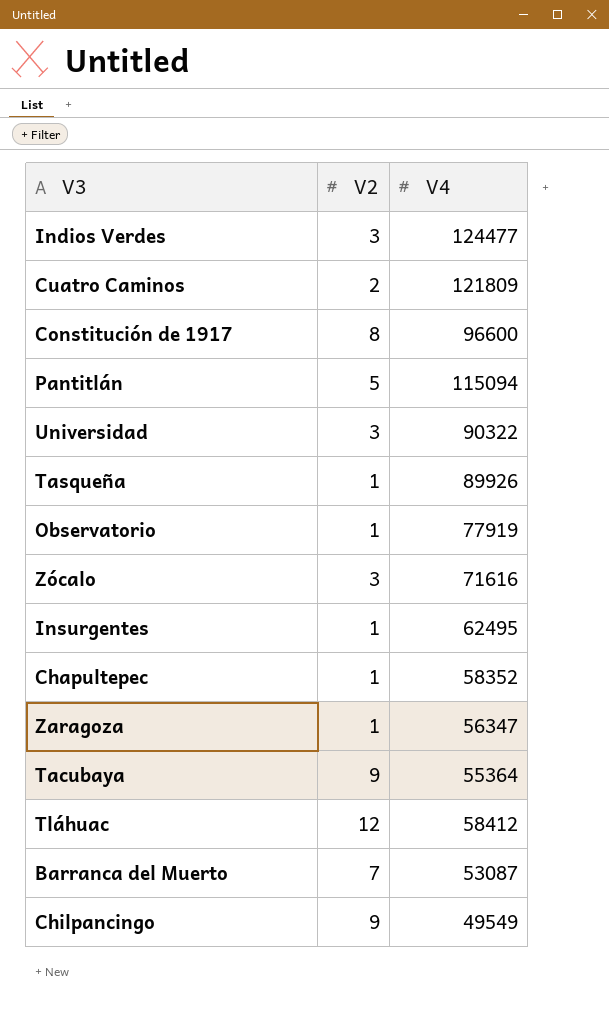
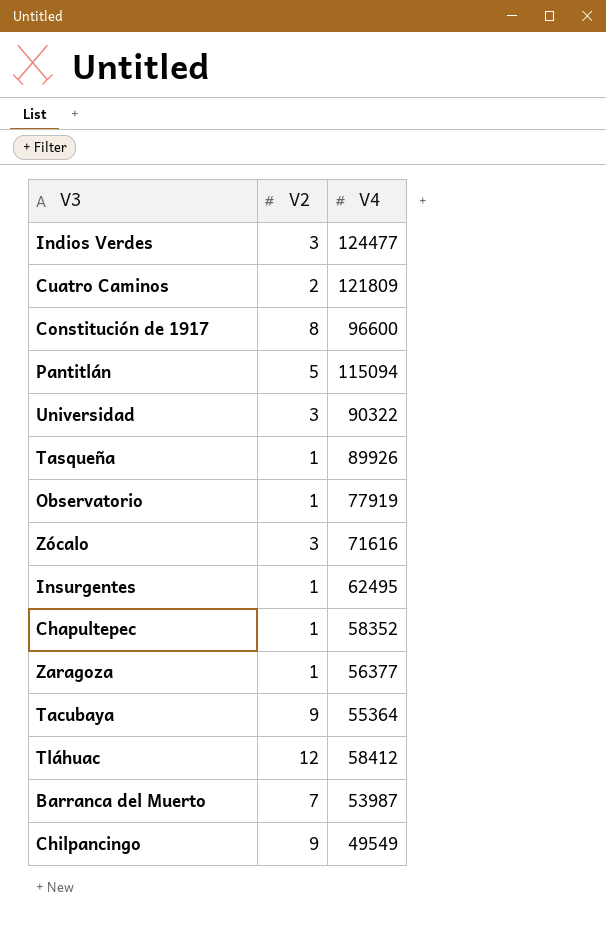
Zaragoza | V4: 56347 -> 56377
Barranca del Muerto | V4: 53087 -> 53987

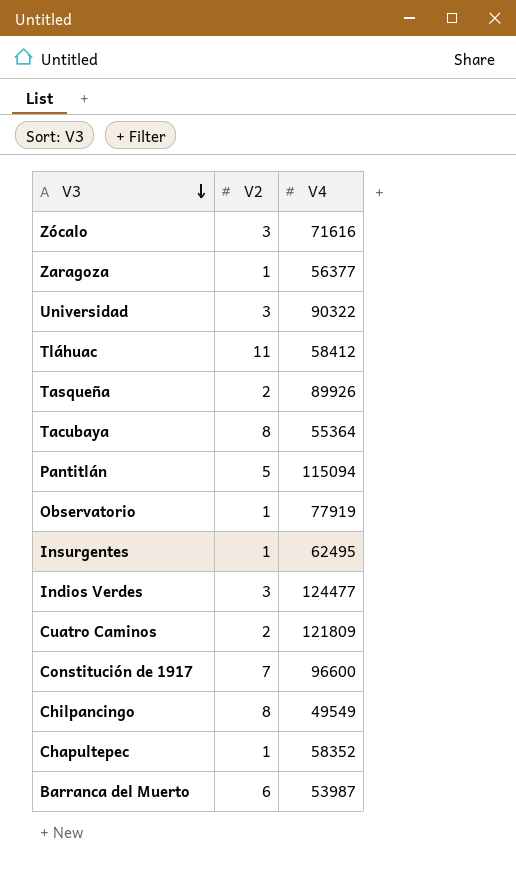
row order: none -> V3 descending
Tláhuac | V2: 12 -> 11
Tasqueña | V2: 1 -> 2
Tacubaya | V2: 9 -> 8
Constitución de 1917 | V2: 8 -> 7
Chilpancingo | V2: 9 -> 8
Barranca del Muerto | V2: 7 -> 6

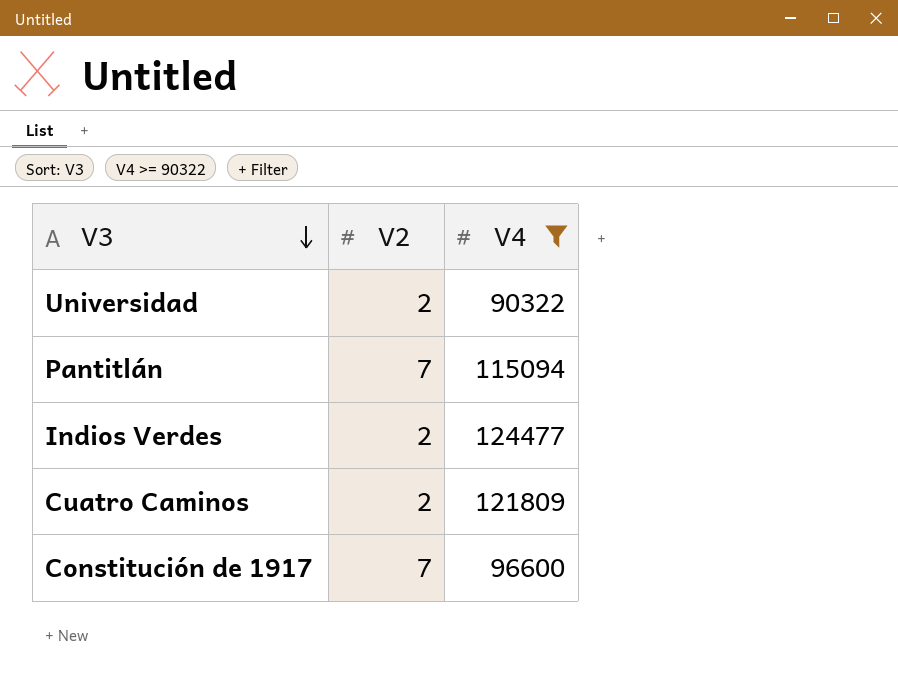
filter: none -> V4 >= 90322
Universidad | V2: 3 -> 2
Pantitlán | V2: 5 -> 7
Indios Verdes | V2: 3 -> 2

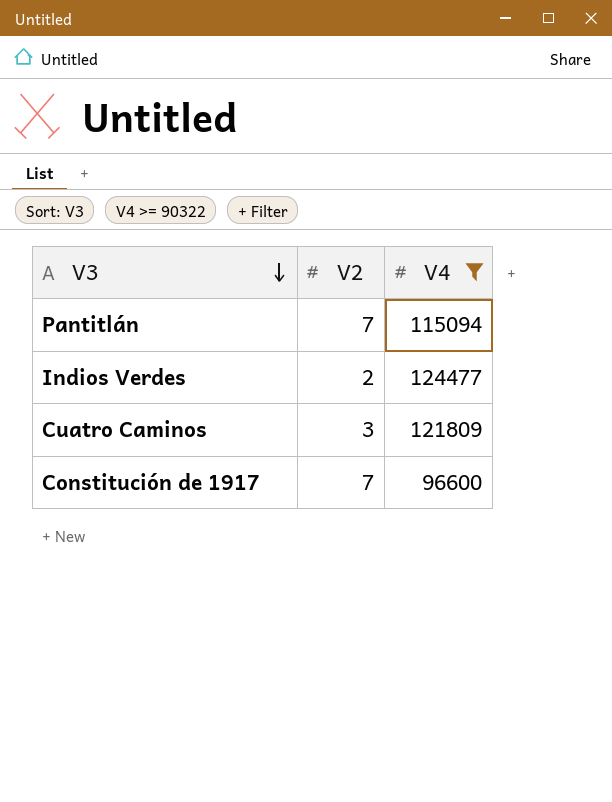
row Universidad: 2 | 90322 -> none
Cuatro Caminos | V2: 2 -> 3

